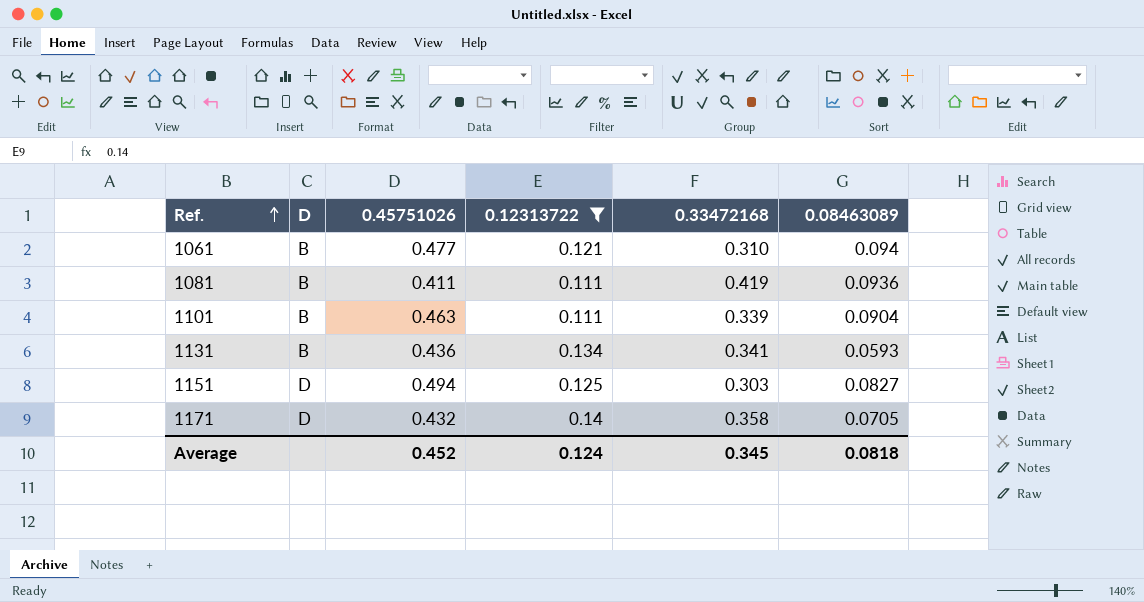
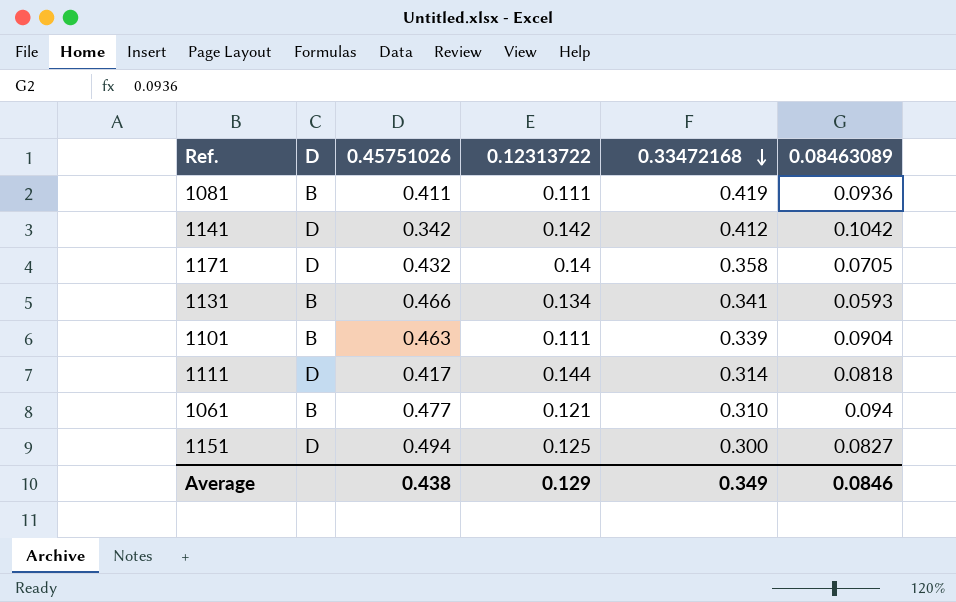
filter: 0.12313722 <= 0.14 -> none
row order: Ref. ascending -> 0.33472168 descending
1131 | 0.45751026: 0.436 -> 0.466
1151 | 0.33472168: 0.303 -> 0.300
Average | 0.45751026: 0.452 -> 0.438
Average | 0.12313722: 0.124 -> 0.129
Average | 0.33472168: 0.345 -> 0.349
Average | 0.08463089: 0.0818 -> 0.0846

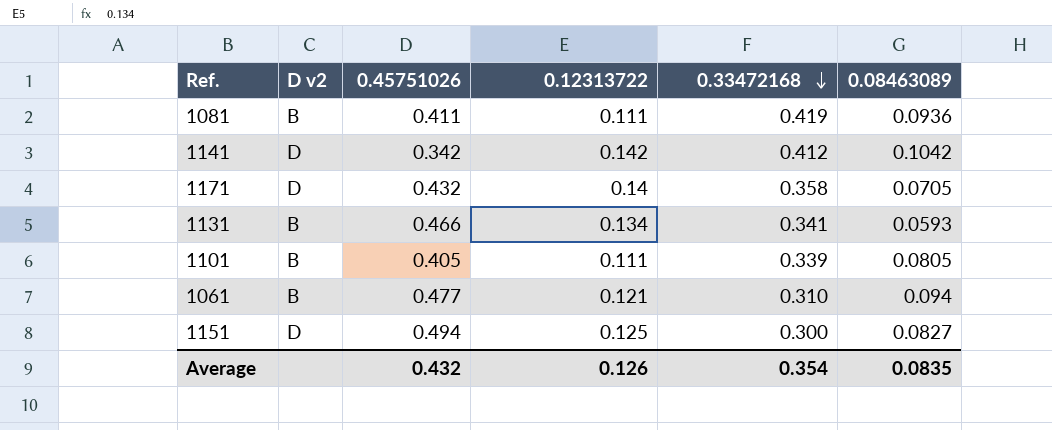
column name: D -> D v2
row 1111: D | 0.417 | 0.144 | 0.314 | 0.0818 -> none
1101 | 0.45751026: 0.463 -> 0.405
1101 | 0.08463089: 0.0904 -> 0.0805
Average | 0.45751026: 0.438 -> 0.432
Average | 0.12313722: 0.129 -> 0.126
Average | 0.33472168: 0.349 -> 0.354
Average | 0.08463089: 0.0846 -> 0.0835

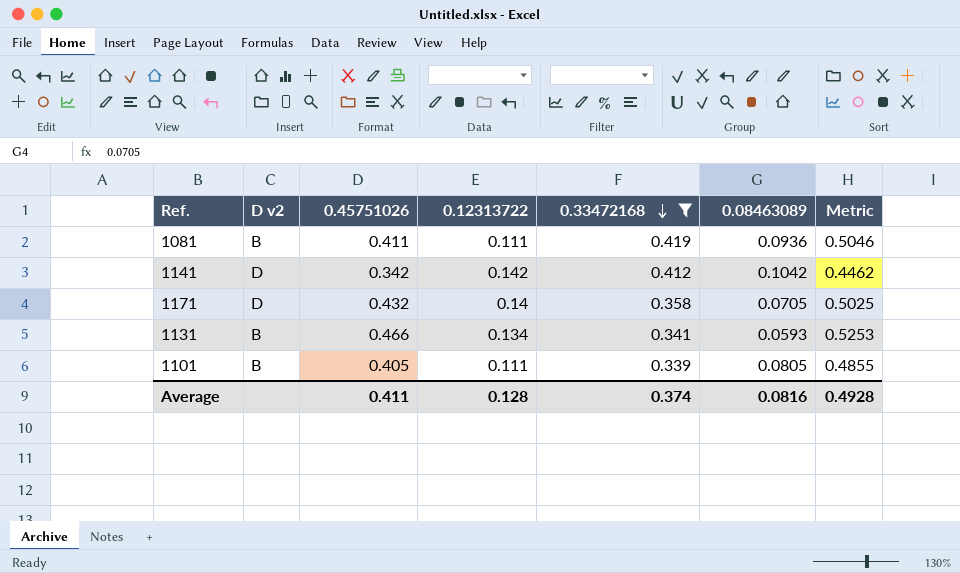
filter: none -> 0.33472168 >= 0.339
column Metric | formula: none -> [0.45751026] + [0.08463089]
Average | 0.45751026: 0.432 -> 0.411
Average | 0.12313722: 0.126 -> 0.128
Average | 0.33472168: 0.354 -> 0.374
Average | 0.08463089: 0.0835 -> 0.0816

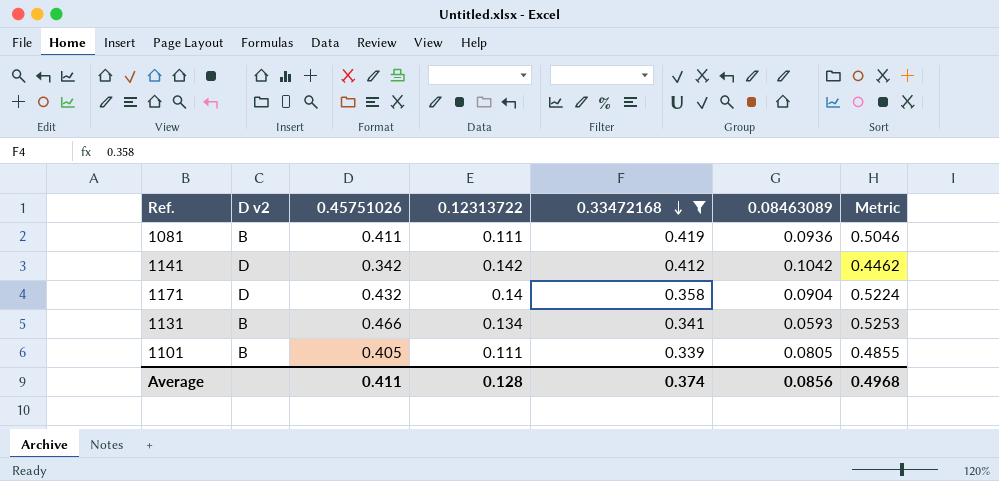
1171 | 0.08463089: 0.0705 -> 0.0904
1171 | Metric: 0.5025 -> 0.5224
Average | 0.08463089: 0.0816 -> 0.0856
Average | Metric: 0.4928 -> 0.4968

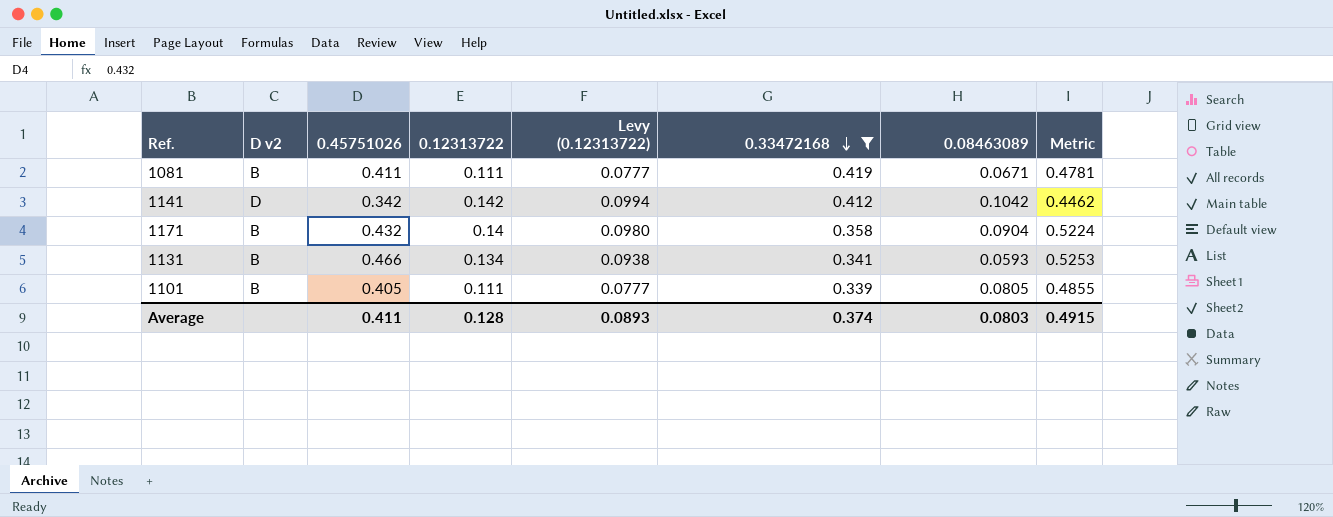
column Levy (0.12313722) | formula: none -> [0.12313722] * 0.7
1081 | 0.08463089: 0.0936 -> 0.0671
1081 | Metric: 0.5046 -> 0.4781
1171 | D v2: D -> B
Average | 0.08463089: 0.0856 -> 0.0803
Average | Metric: 0.4968 -> 0.4915

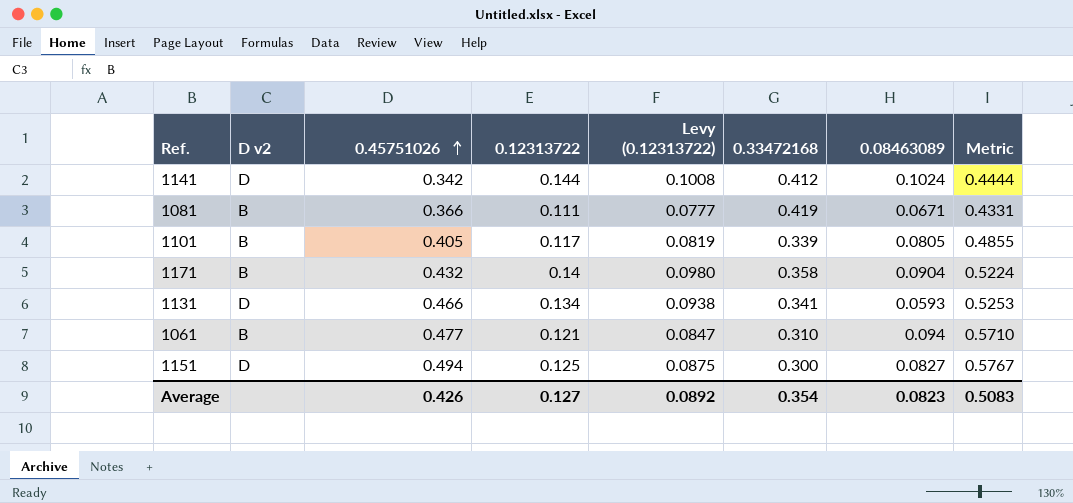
filter: 0.33472168 >= 0.339 -> none
row order: 0.33472168 descending -> 0.45751026 ascending
1141 | 0.12313722: 0.142 -> 0.144
1141 | Levy (0.12313722): 0.0994 -> 0.1008
1141 | 0.08463089: 0.1042 -> 0.1024
1141 | Metric: 0.4462 -> 0.4444
1081 | 0.45751026: 0.411 -> 0.366
1081 | Metric: 0.4781 -> 0.4331
1101 | 0.12313722: 0.111 -> 0.117
1101 | Levy (0.12313722): 0.0777 -> 0.0819
1131 | D v2: B -> D
Average | 0.45751026: 0.411 -> 0.426
Average | 0.12313722: 0.128 -> 0.127
Average | Levy (0.12313722): 0.0893 -> 0.0892
Average | 0.33472168: 0.374 -> 0.354
Average | 0.08463089: 0.0803 -> 0.0823
Average | Metric: 0.4915 -> 0.5083

